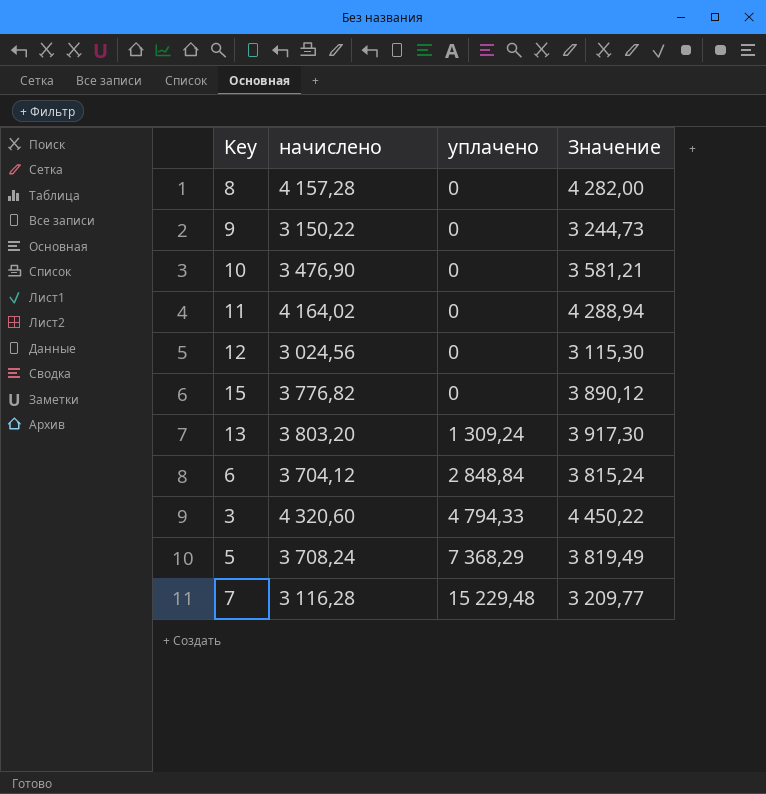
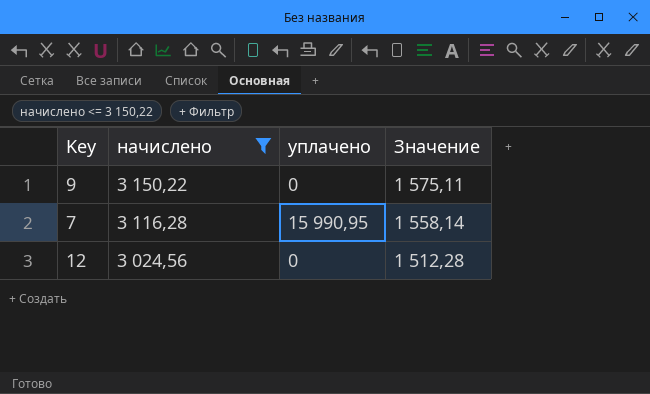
filter: none -> начислено <= 3 150,22
row order: уплачено ascending -> начислено descending
column Значение | formula: [начислено] * 1,03 -> [начислено] * 0,5
7 | уплачено: 15 229,48 -> 15 990,95

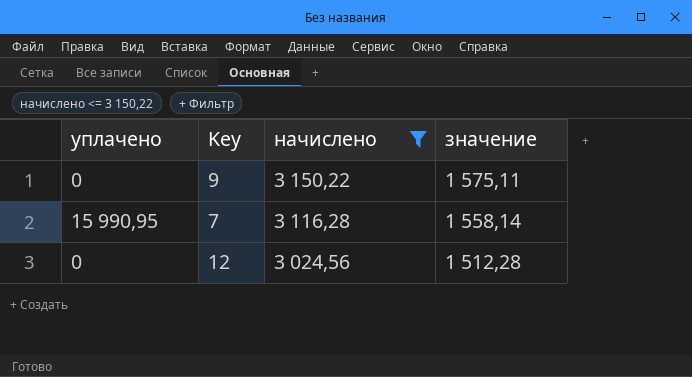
column уплачено | position: 3 -> 1
column name: Значение -> значение

